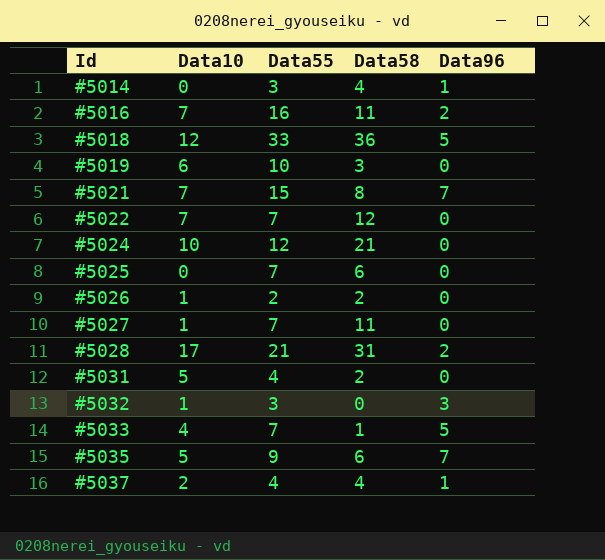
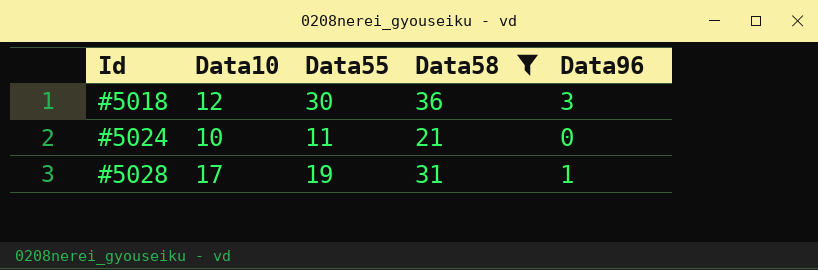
filter: none -> Data58 >= 21
#5018 | Data55: 33 -> 30
#5018 | Data96: 5 -> 3
#5024 | Data55: 12 -> 11
#5028 | Data55: 21 -> 19
#5028 | Data96: 2 -> 1

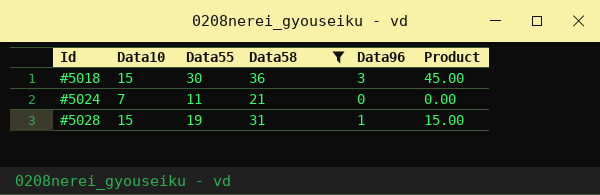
column Product | formula: none -> [Data10] * [Data96]
#5018 | Data10: 12 -> 15
#5024 | Data10: 10 -> 7
#5028 | Data10: 17 -> 15

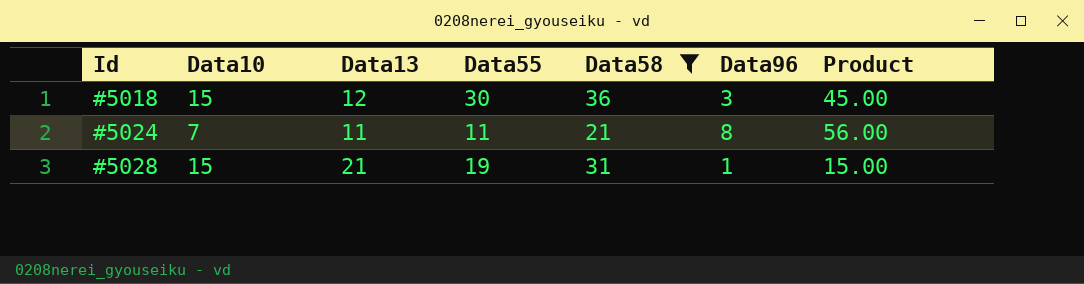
column Data13 | position: none -> 3
#5024 | Data96: 0 -> 8
#5024 | Product: 0.00 -> 56.00

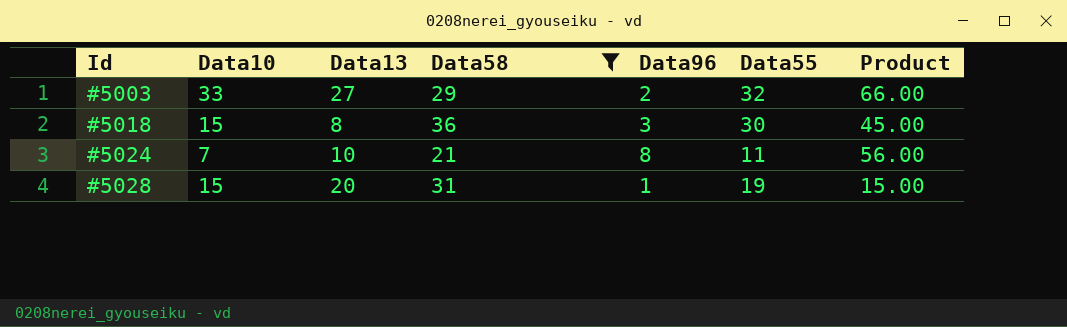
column Data55 | position: 4 -> 6
row #5003: none -> 33 | 27 | 29 | 2 | 32 | 66.00
#5018 | Data13: 12 -> 8
#5024 | Data13: 11 -> 10
#5028 | Data13: 21 -> 20

